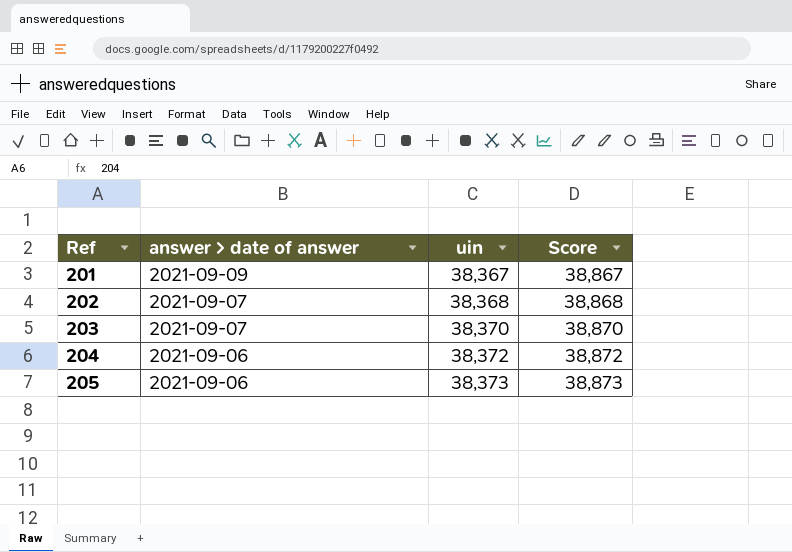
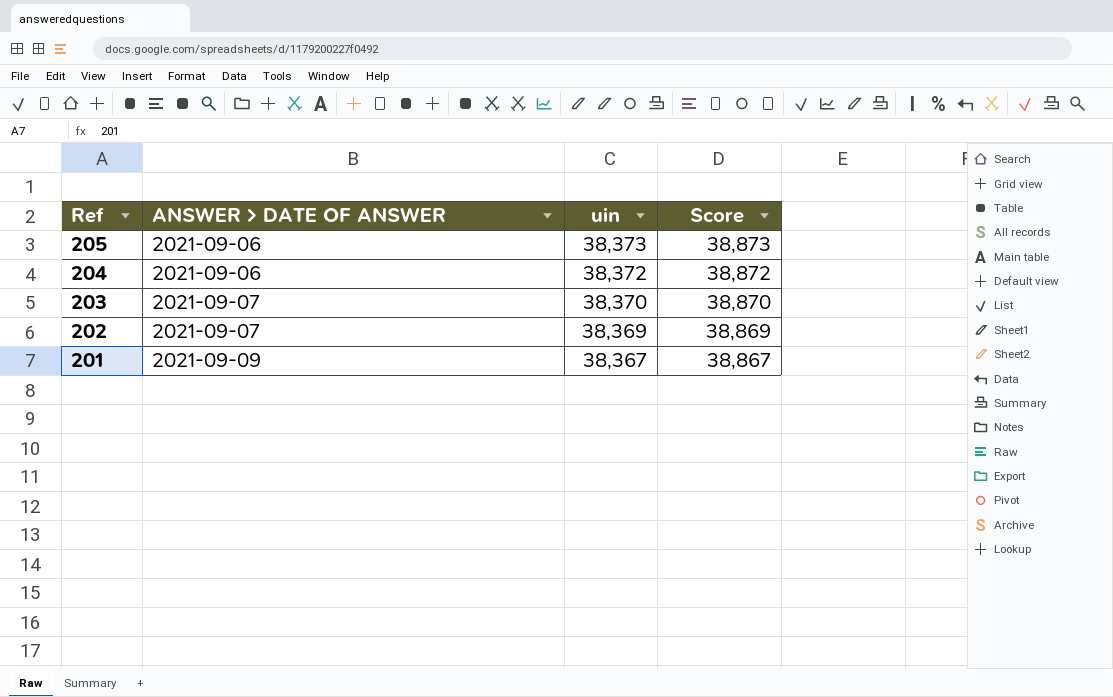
row order: Ref ascending -> Ref descending
column name: answer > date of answer -> ANSWER > DATE OF ANSWER
202 | uin: 38,368 -> 38,369
202 | Score: 38,868 -> 38,869

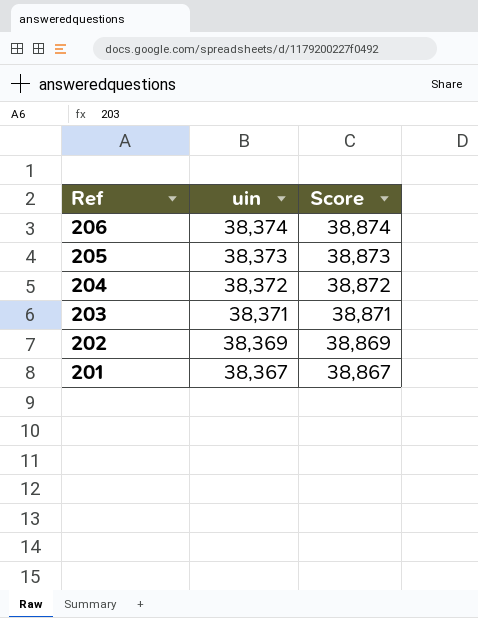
column ANSWER > DATE OF ANSWER | position: 2 -> none
row 206: none -> 38,374 | 38,874
203 | uin: 38,370 -> 38,371
203 | Score: 38,870 -> 38,871

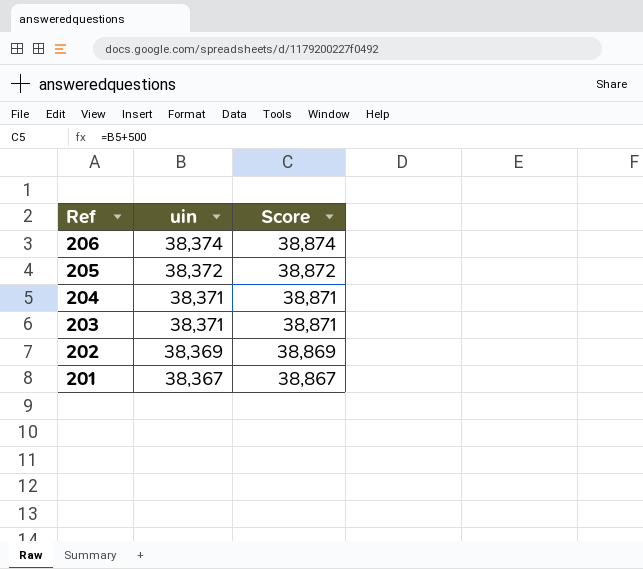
205 | uin: 38,373 -> 38,372
205 | Score: 38,873 -> 38,872
204 | uin: 38,372 -> 38,371
204 | Score: 38,872 -> 38,871

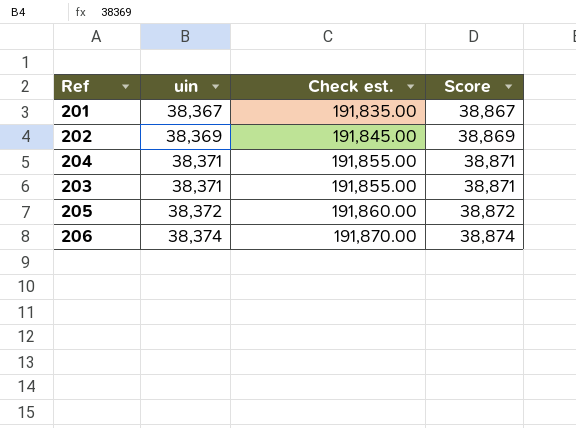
row order: Ref descending -> uin ascending
column Check est. | formula: none -> [uin] * 5

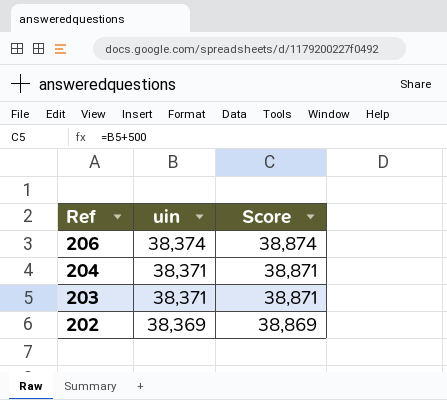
row order: uin ascending -> Ref descending
column Check est. | formula: [uin] * 5 -> none
row 201: 38,367 | 191,835.00 | 38,867 -> none
row 205: 38,372 | 191,860.00 | 38,872 -> none

